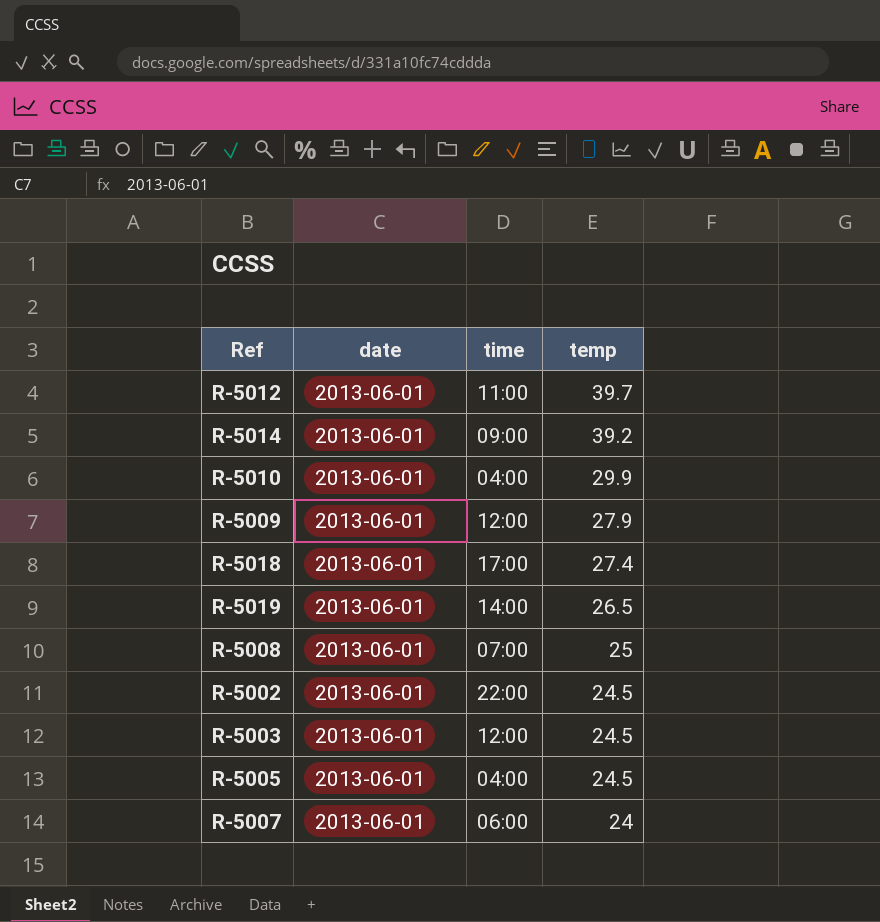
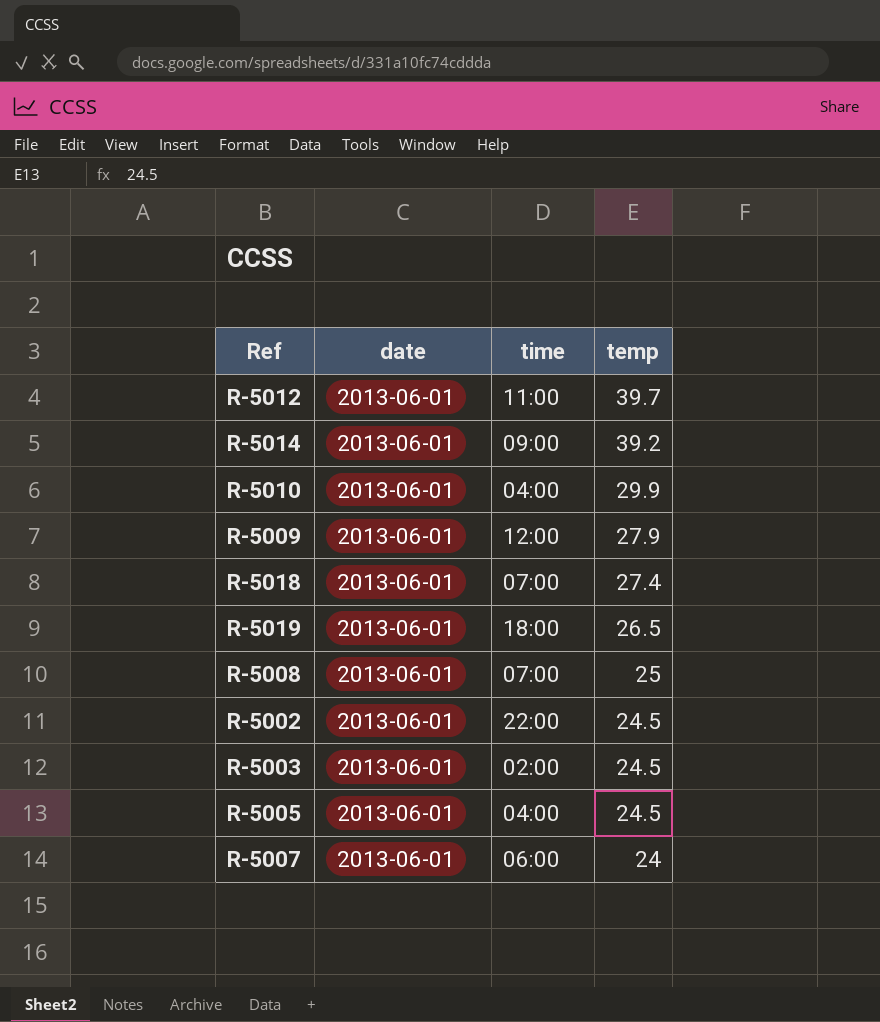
R-5018 | time: 17:00 -> 07:00
R-5019 | time: 14:00 -> 18:00
R-5003 | time: 12:00 -> 02:00

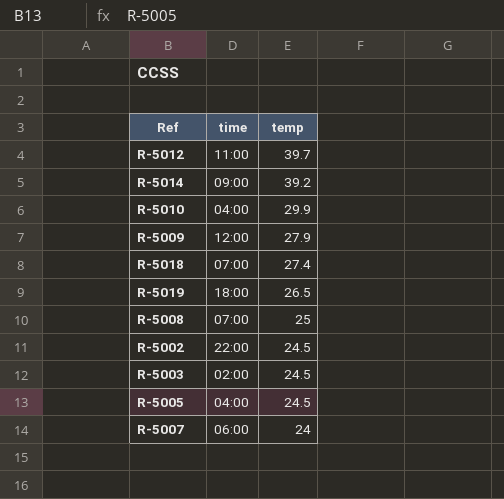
column date | position: 2 -> none

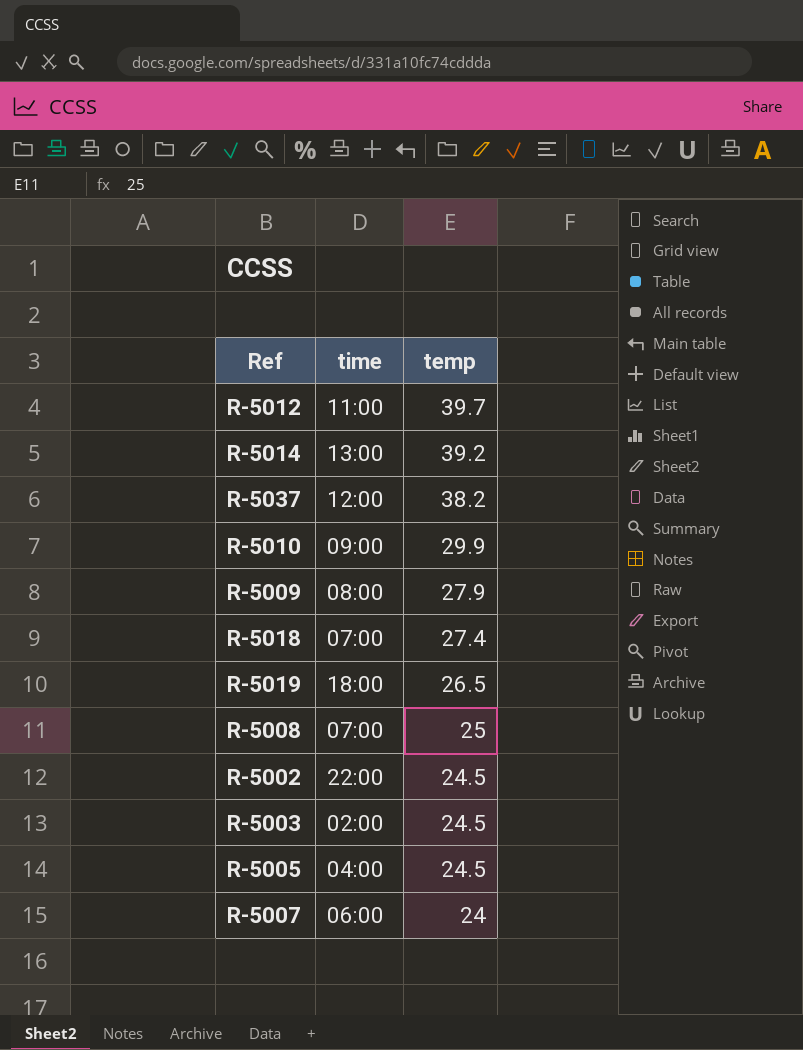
R-5014 | time: 09:00 -> 13:00
row R-5037: none -> 12:00 | 38.2
R-5010 | time: 04:00 -> 09:00
R-5009 | time: 12:00 -> 08:00

